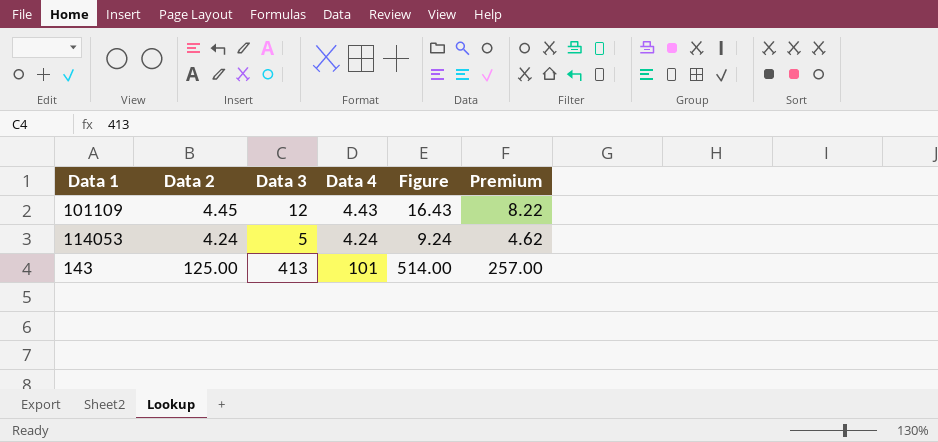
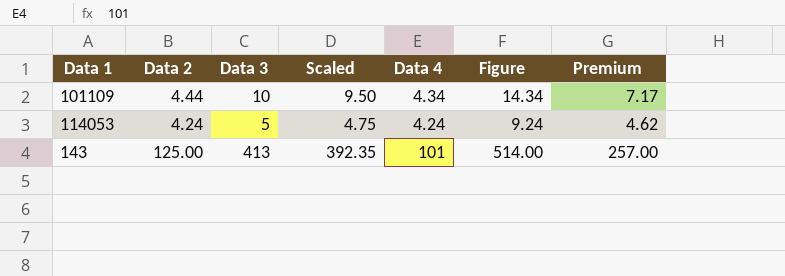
column Scaled | formula: none -> [Data 3] * 0.95
101109 | Data 2: 4.45 -> 4.44
101109 | Data 3: 12 -> 10
101109 | Data 4: 4.43 -> 4.34
101109 | Figure: 16.43 -> 14.34
101109 | Premium: 8.22 -> 7.17

